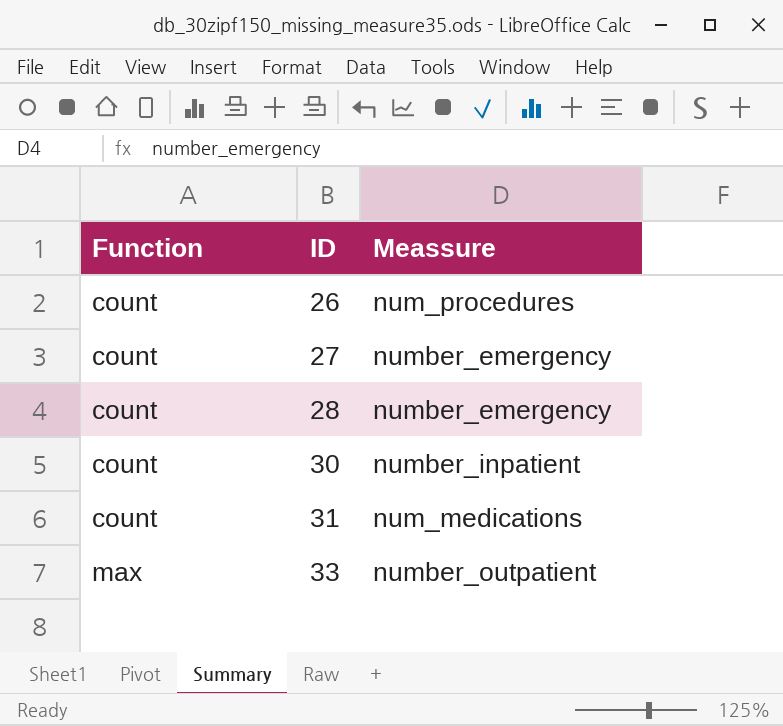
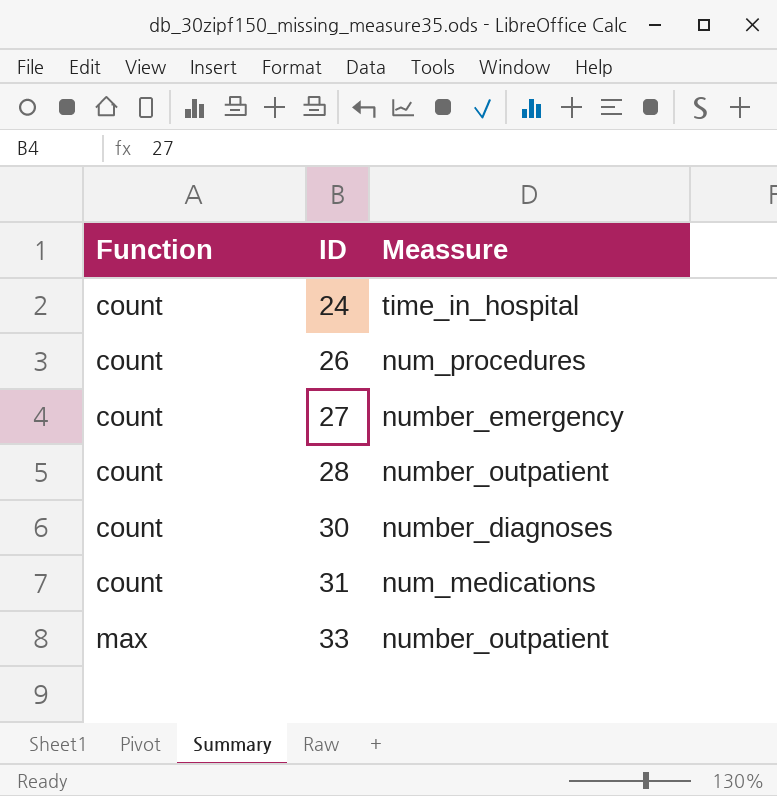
row 24: none -> count | time_in_hospital
28 | Meassure: number_emergency -> number_outpatient
30 | Meassure: number_inpatient -> number_diagnoses

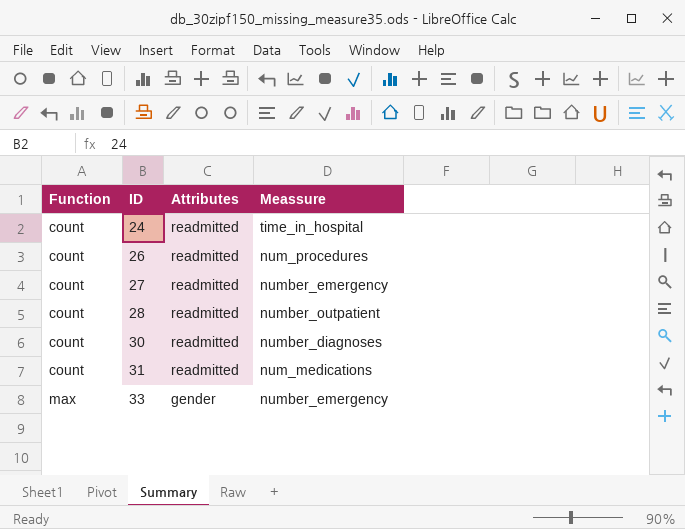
column Attributes | position: none -> 3
33 | Meassure: number_outpatient -> number_emergency

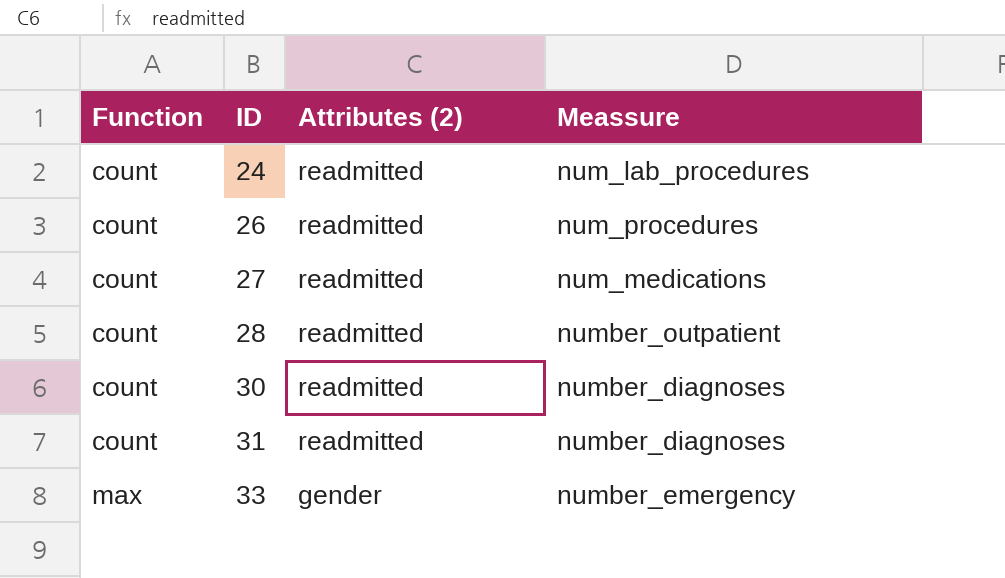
column name: Attributes -> Attributes (2)
24 | Meassure: time_in_hospital -> num_lab_procedures
27 | Meassure: number_emergency -> num_medications
31 | Meassure: num_medications -> number_diagnoses

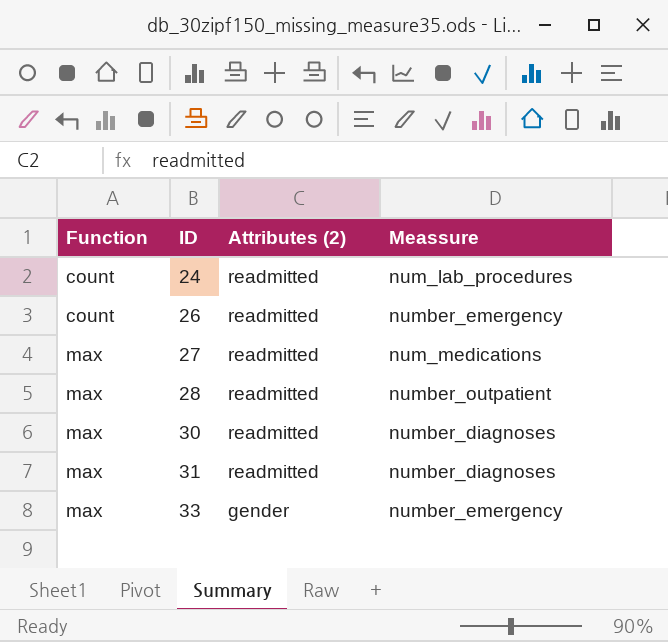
26 | Meassure: num_procedures -> number_emergency
27 | Function: count -> max
28 | Function: count -> max
30 | Function: count -> max
31 | Function: count -> max

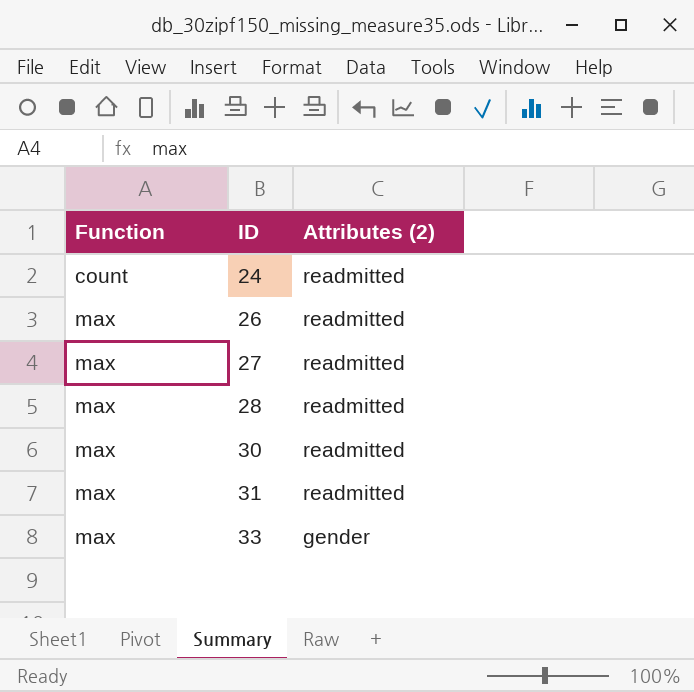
column Meassure | position: 4 -> none
26 | Function: count -> max

